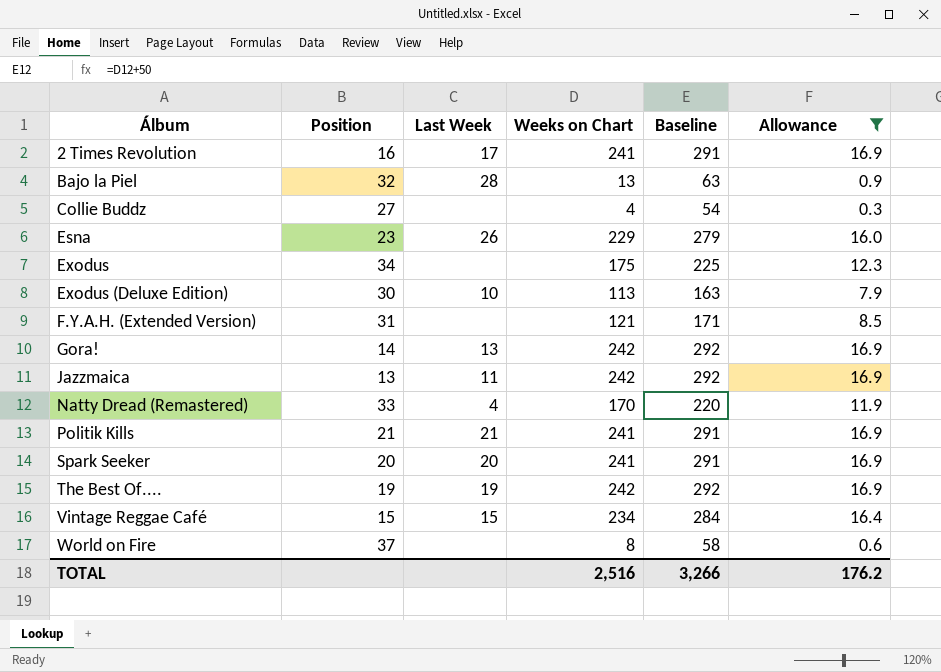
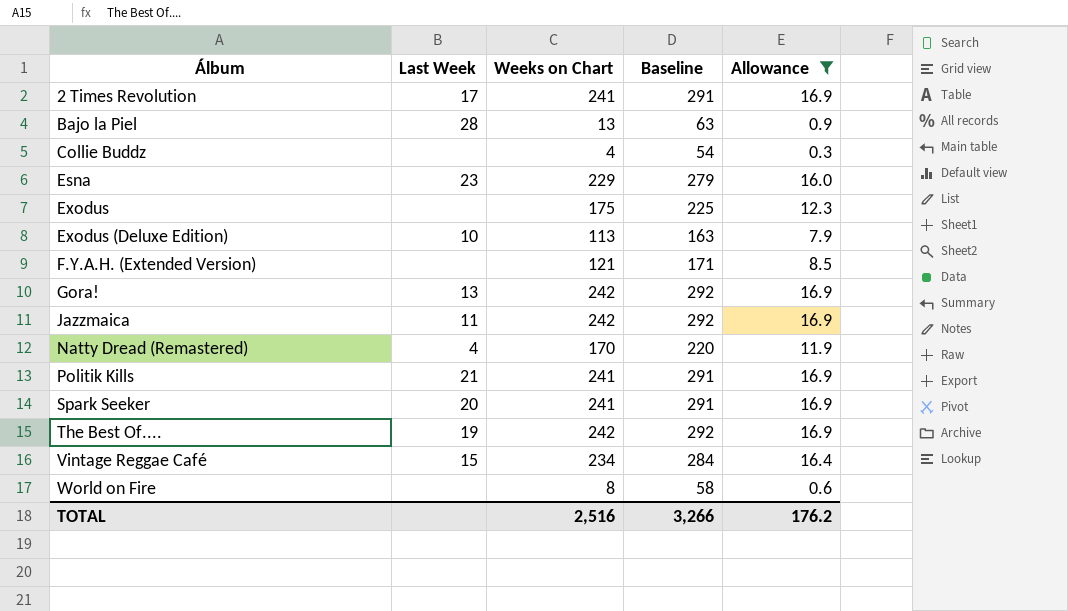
column Position | position: 2 -> none
Esna | Last Week: 26 -> 23

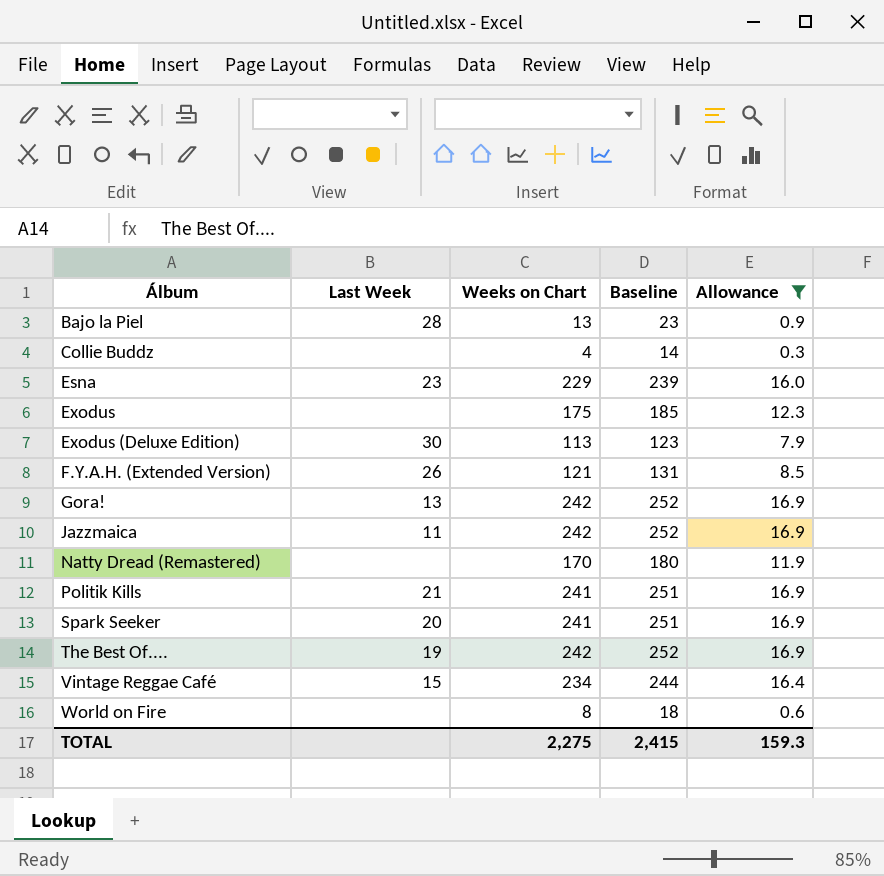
column Baseline | formula: [Weeks on Chart] + 50 -> [Weeks on Chart] + 10
row 2 Times Revolution: 17 | 241 | 291 | 16.9 -> none
Exodus (Deluxe Edition) | Last Week: 10 -> 30
F.Y.A.H. (Extended Version) | Last Week: none -> 26
Natty Dread (Remastered) | Last Week: 4 -> none
TOTAL | Weeks on Chart: 2,516 -> 2,275
TOTAL | Baseline: 3,266 -> 2,415
TOTAL | Allowance: 176.2 -> 159.3

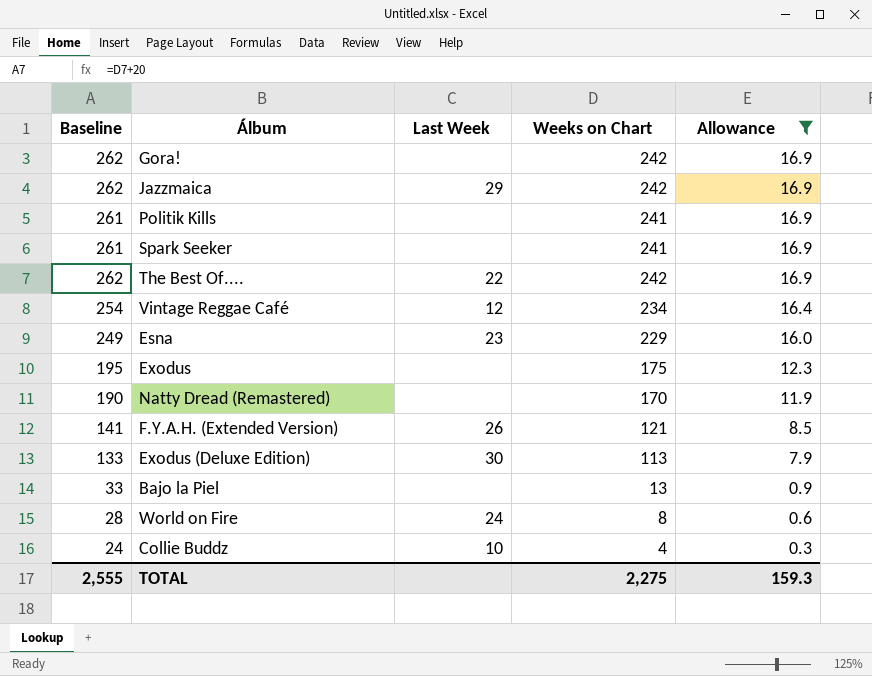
row order: Álbum ascending -> Allowance descending
column Baseline | formula: [Weeks on Chart] + 10 -> [Weeks on Chart] + 20
column Baseline | position: 4 -> 1
Gora! | Last Week: 13 -> none
Jazzmaica | Last Week: 11 -> 29
Politik Kills | Last Week: 21 -> none
Spark Seeker | Last Week: 20 -> none
The Best Of.... | Last Week: 19 -> 22
Vintage Reggae Café | Last Week: 15 -> 12
Bajo la Piel | Last Week: 28 -> none
World on Fire | Last Week: none -> 24
Collie Buddz | Last Week: none -> 10
TOTAL | Baseline: 2,415 -> 2,555

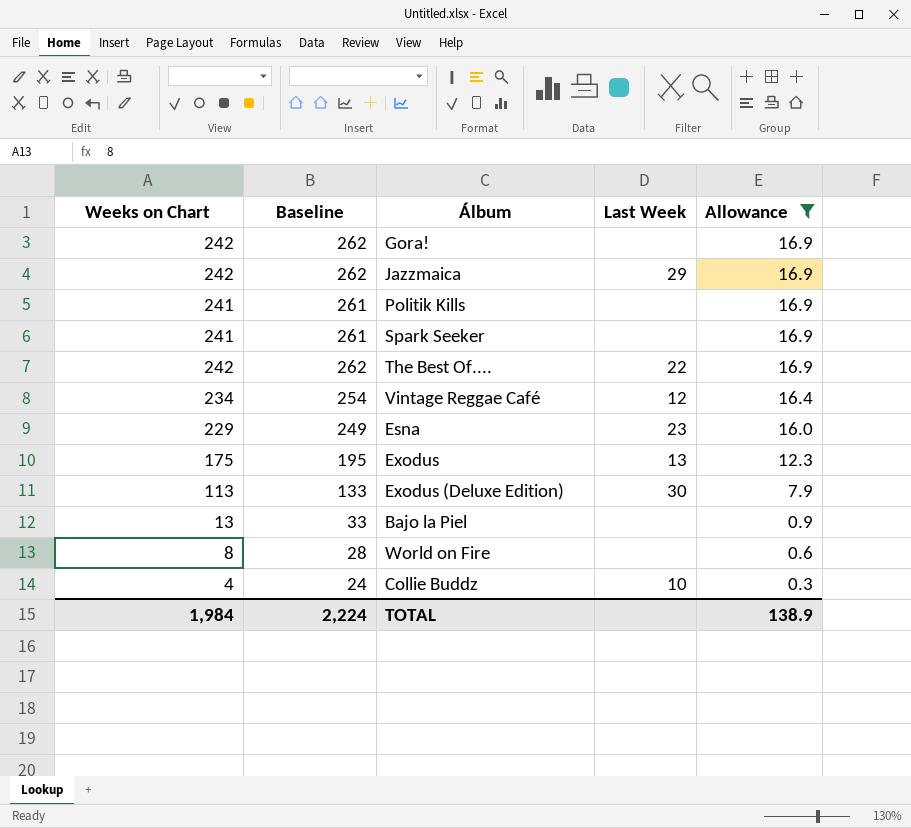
column Weeks on Chart | position: 4 -> 1
row Natty Dread (Remastered): 190 | none | 170 | 11.9 -> none
row F.Y.A.H. (Extended Version): 141 | 26 | 121 | 8.5 -> none
Exodus | Last Week: none -> 13
World on Fire | Last Week: 24 -> none
TOTAL | Weeks on Chart: 2,275 -> 1,984
TOTAL | Baseline: 2,555 -> 2,224
TOTAL | Allowance: 159.3 -> 138.9

